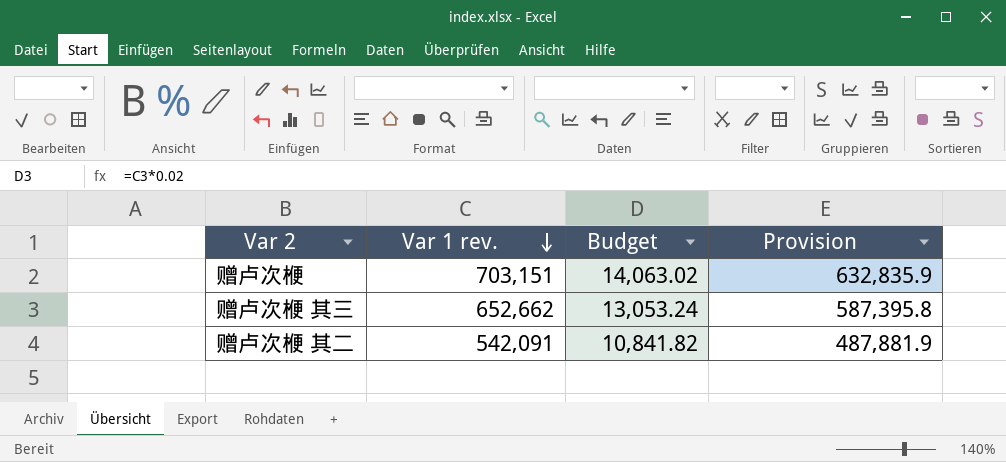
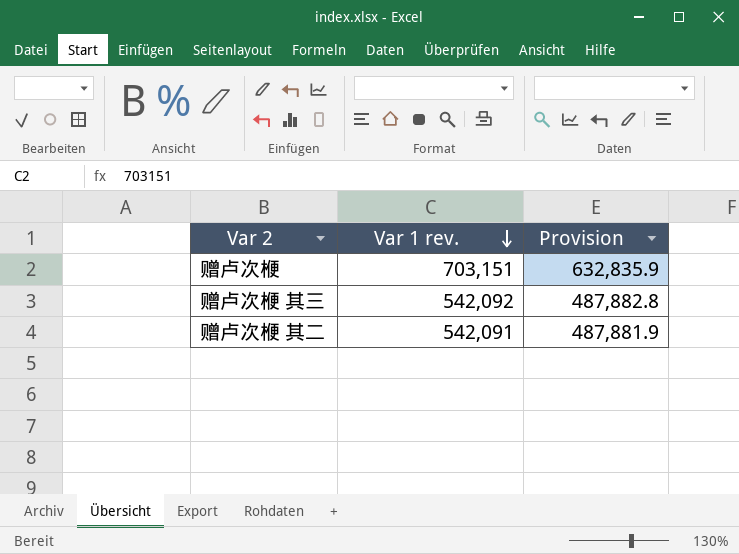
column Budget | formula: [Var 1 rev.] * 0.02 -> none
赠卢次楩 其三 | Var 1 rev.: 652,662 -> 542,092
赠卢次楩 其三 | Provision: 587,395.8 -> 487,882.8

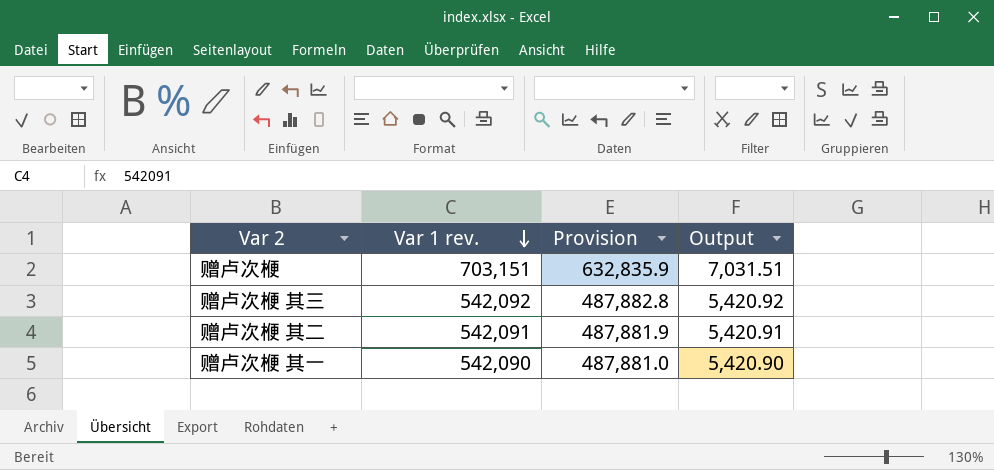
column Output | formula: none -> [Var 1 rev.] * 0.01
row 赠卢次楩 其一: none -> 542,090 | 487,881.0 | 5,420.90

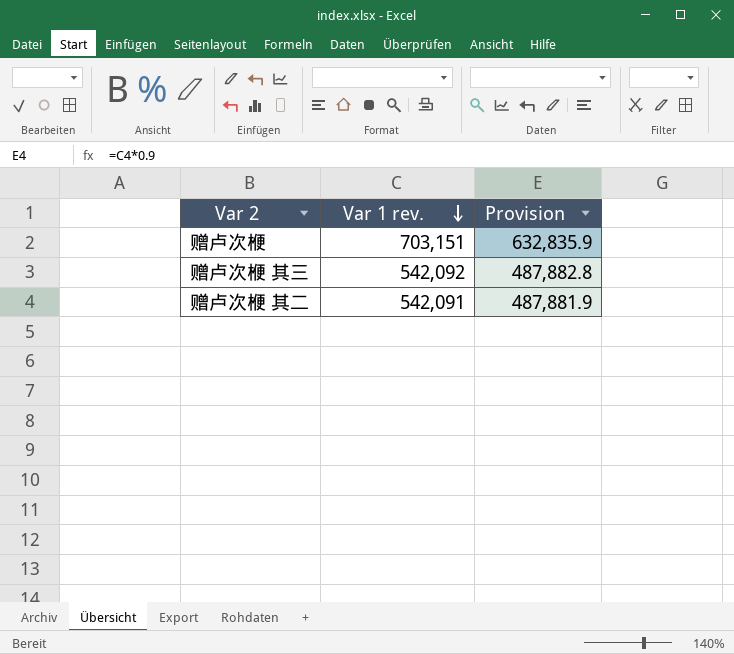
column Output | formula: [Var 1 rev.] * 0.01 -> none
row 赠卢次楩 其一: 542,090 | 487,881.0 | 5,420.90 -> none

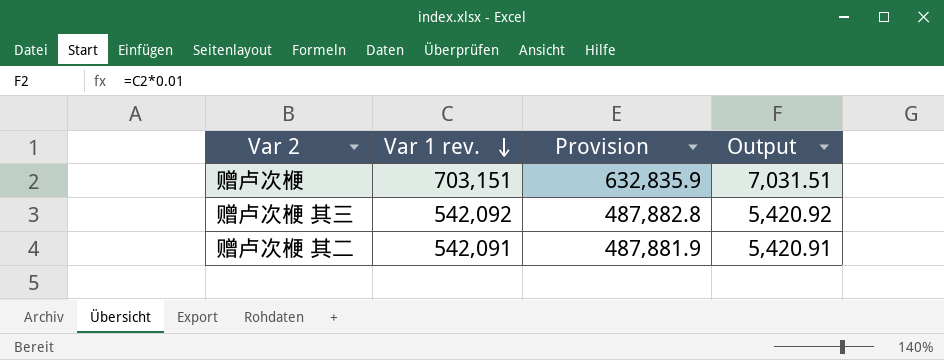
column Output | formula: none -> [Var 1 rev.] * 0.01

